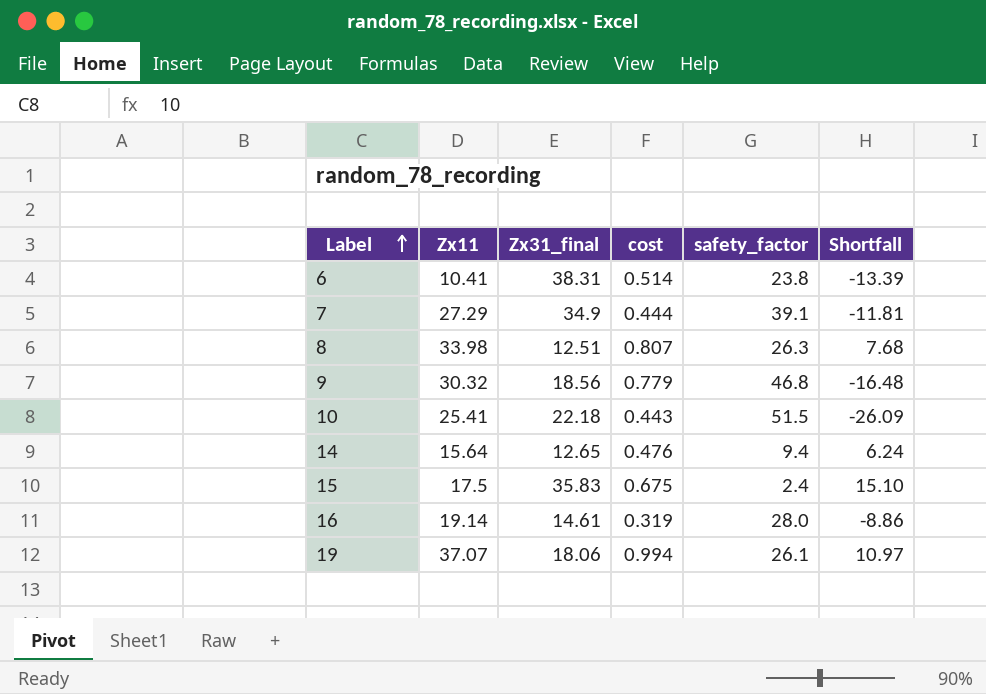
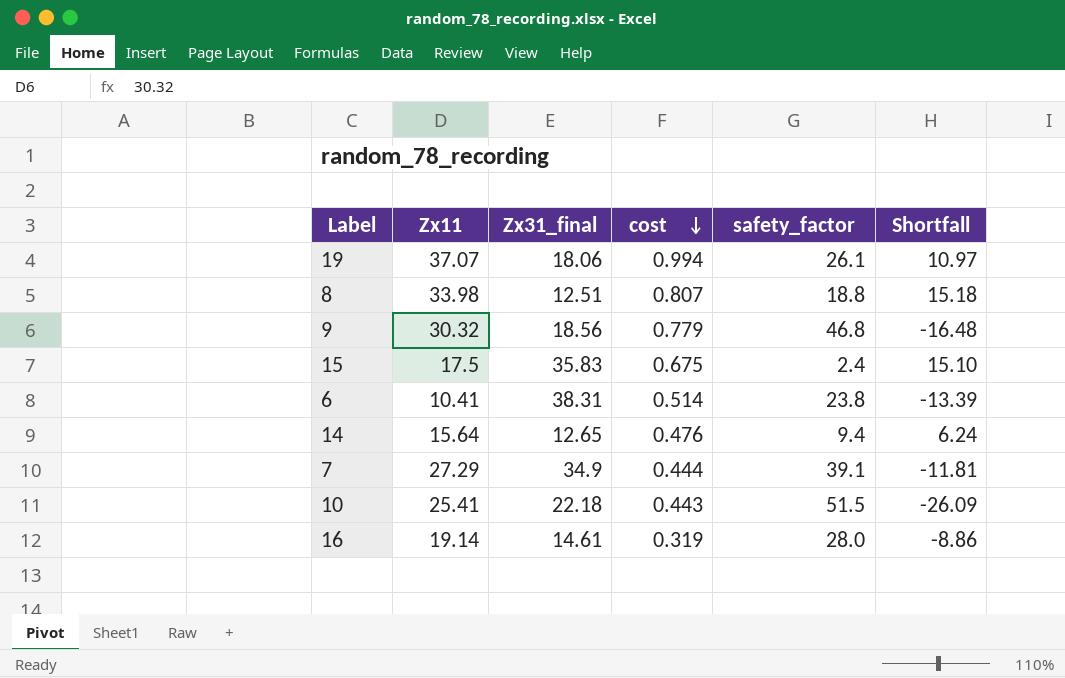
row order: Label ascending -> cost descending
8 | safety_factor: 26.3 -> 18.8
8 | Shortfall: 7.68 -> 15.18

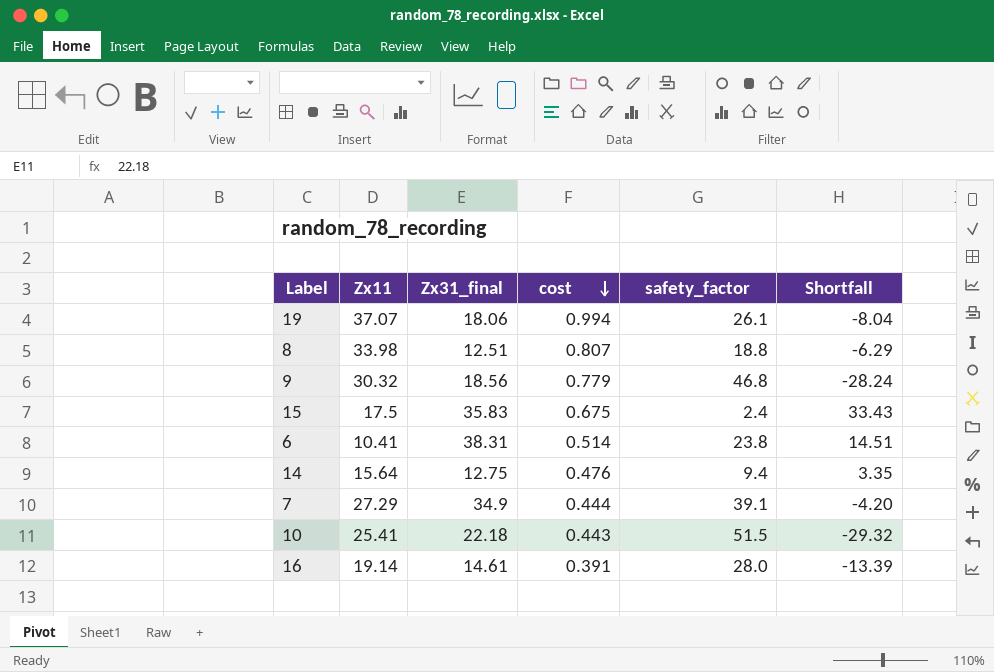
column Shortfall | formula: [Zx11] - [safety_factor] -> [Zx31_final] - [safety_factor]
14 | Zx31_final: 12.65 -> 12.75
16 | cost: 0.319 -> 0.391

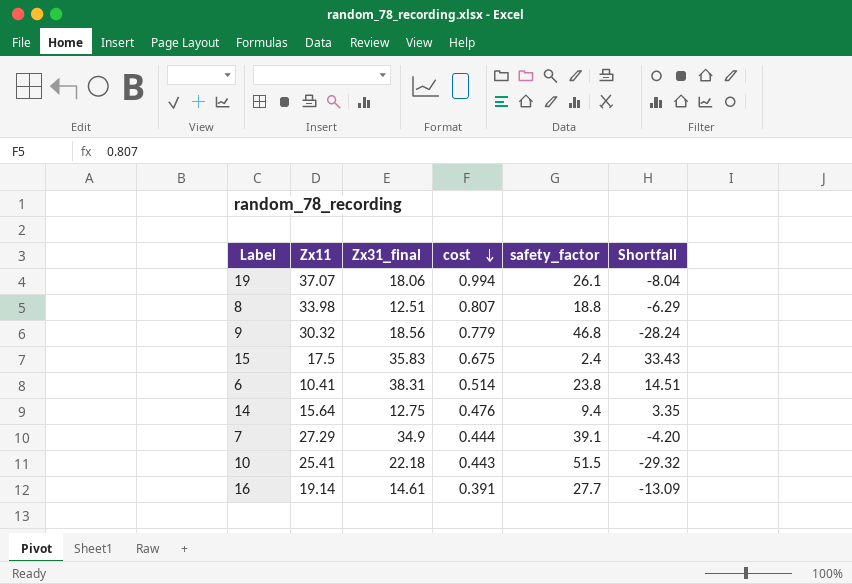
16 | safety_factor: 28.0 -> 27.7
16 | Shortfall: -13.39 -> -13.09

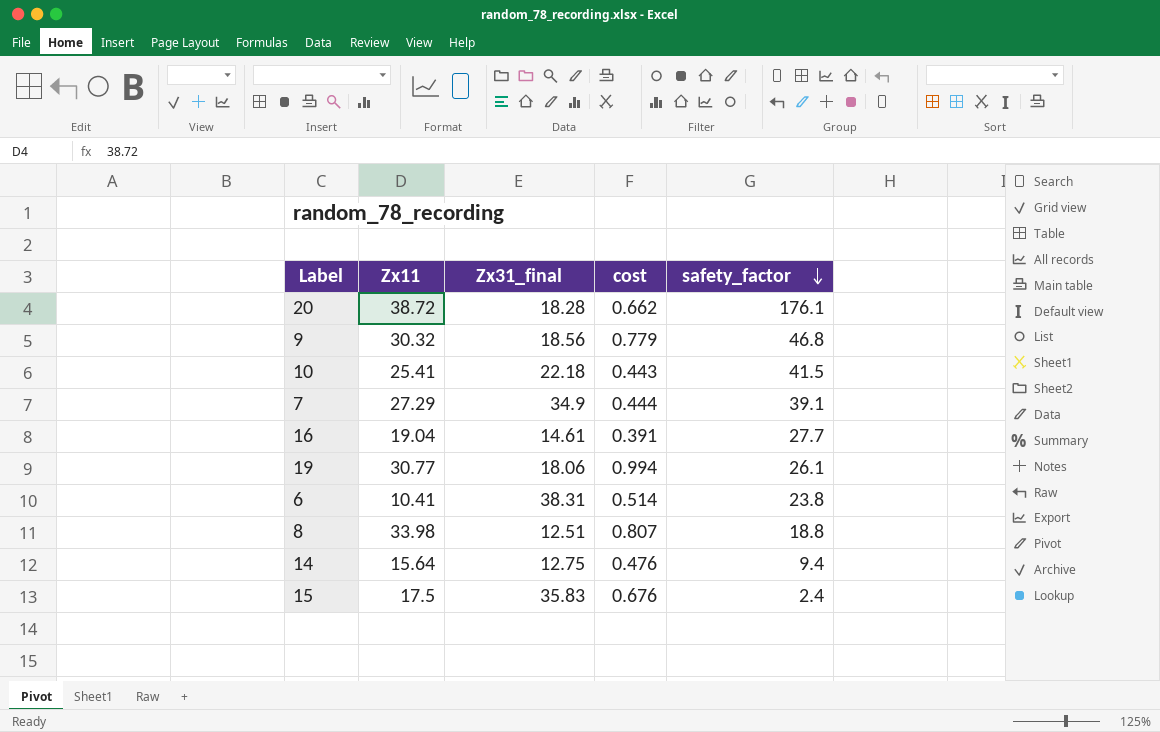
row order: cost descending -> safety_factor descending
column Shortfall | formula: [Zx31_final] - [safety_factor] -> none
row 20: none -> 38.72 | 18.28 | 0.662 | 176.1
10 | safety_factor: 51.5 -> 41.5
16 | Zx11: 19.14 -> 19.04
19 | Zx11: 37.07 -> 30.77
15 | cost: 0.675 -> 0.676

